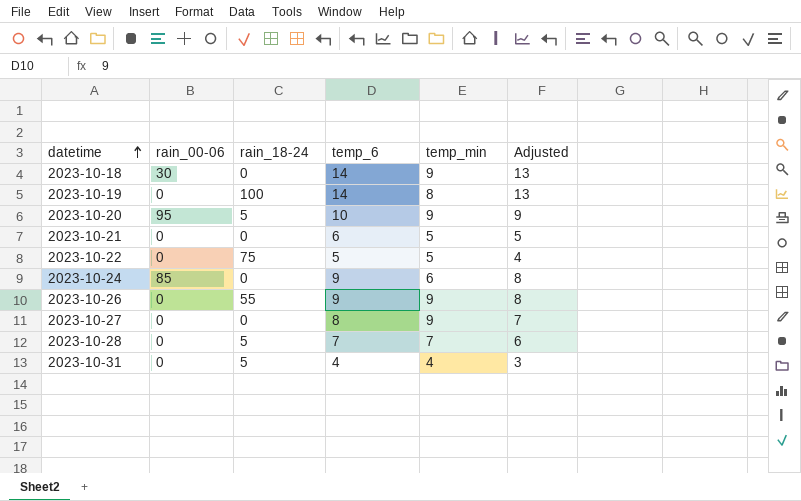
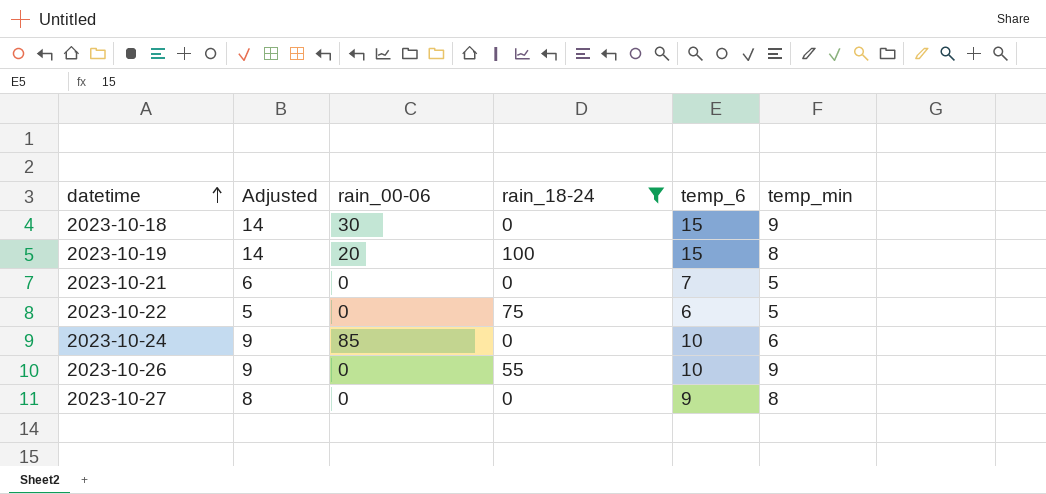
filter: none -> rain_18-24 != 5
column Adjusted | position: 6 -> 2
2023-10-18 | Adjusted: 13 -> 14
2023-10-18 | temp_6: 14 -> 15
2023-10-19 | Adjusted: 13 -> 14
2023-10-19 | rain_00-06: 0 -> 20
2023-10-19 | temp_6: 14 -> 15
2023-10-21 | Adjusted: 5 -> 6
2023-10-21 | temp_6: 6 -> 7
2023-10-22 | Adjusted: 4 -> 5
2023-10-22 | temp_6: 5 -> 6
2023-10-24 | Adjusted: 8 -> 9
2023-10-24 | temp_6: 9 -> 10
2023-10-26 | Adjusted: 8 -> 9
2023-10-26 | temp_6: 9 -> 10
2023-10-27 | Adjusted: 7 -> 8
2023-10-27 | temp_6: 8 -> 9
2023-10-27 | temp_min: 9 -> 8

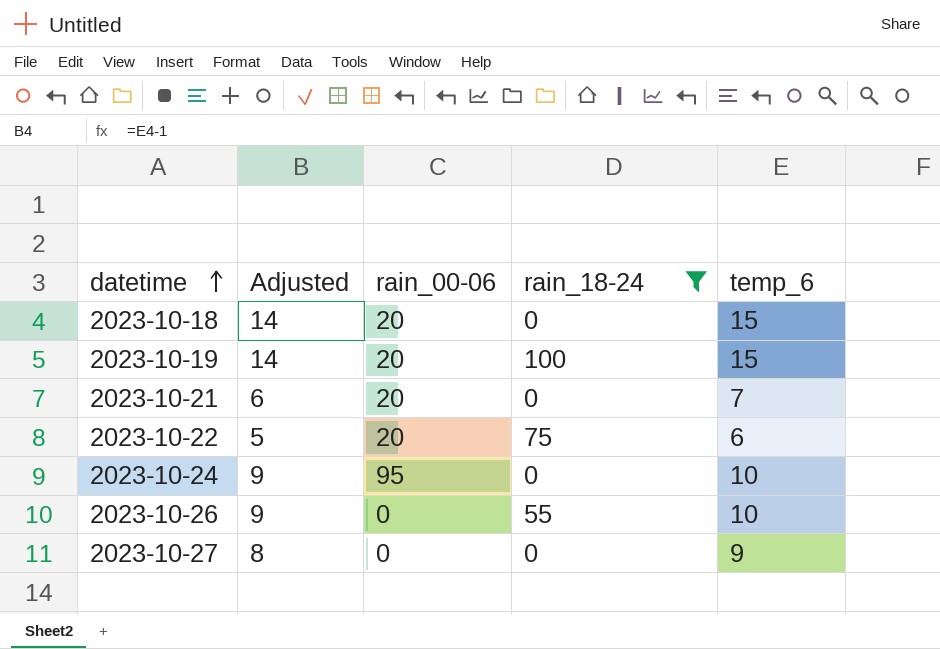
column temp_min | position: 6 -> none
2023-10-18 | rain_00-06: 30 -> 20
2023-10-21 | rain_00-06: 0 -> 20
2023-10-22 | rain_00-06: 0 -> 20
2023-10-24 | rain_00-06: 85 -> 95

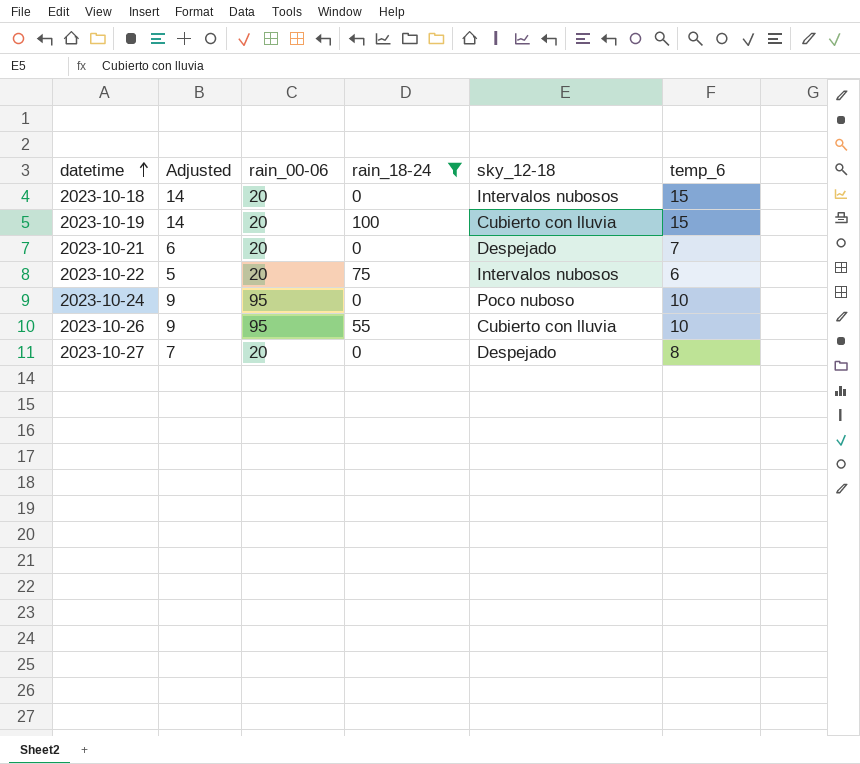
column sky_12-18 | position: none -> 5
2023-10-26 | rain_00-06: 0 -> 95
2023-10-27 | Adjusted: 8 -> 7
2023-10-27 | rain_00-06: 0 -> 20
2023-10-27 | temp_6: 9 -> 8

